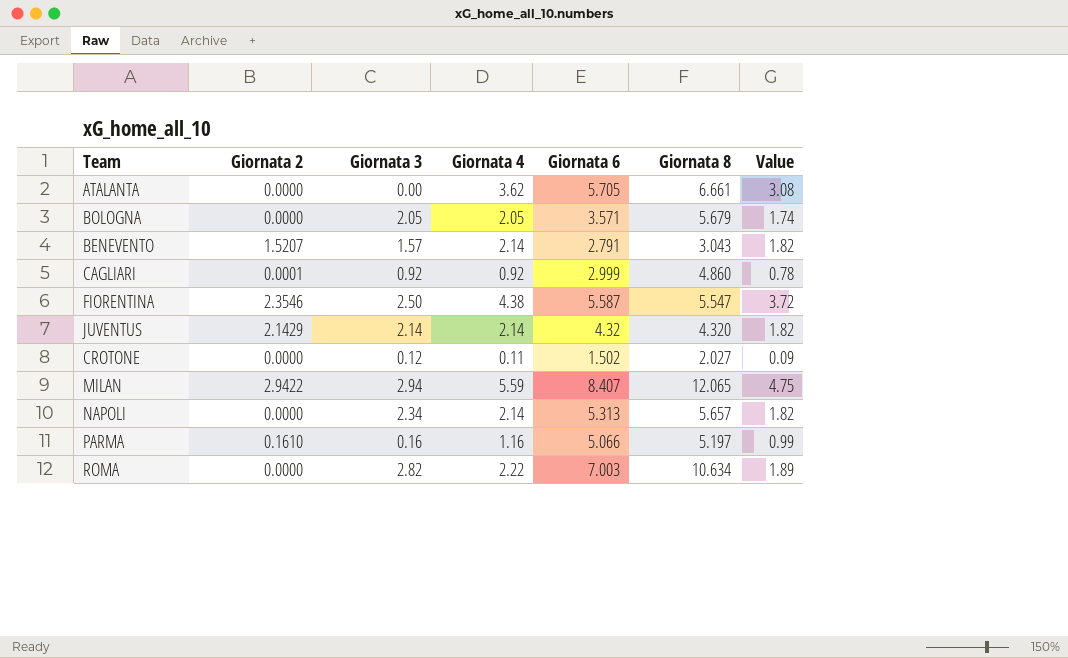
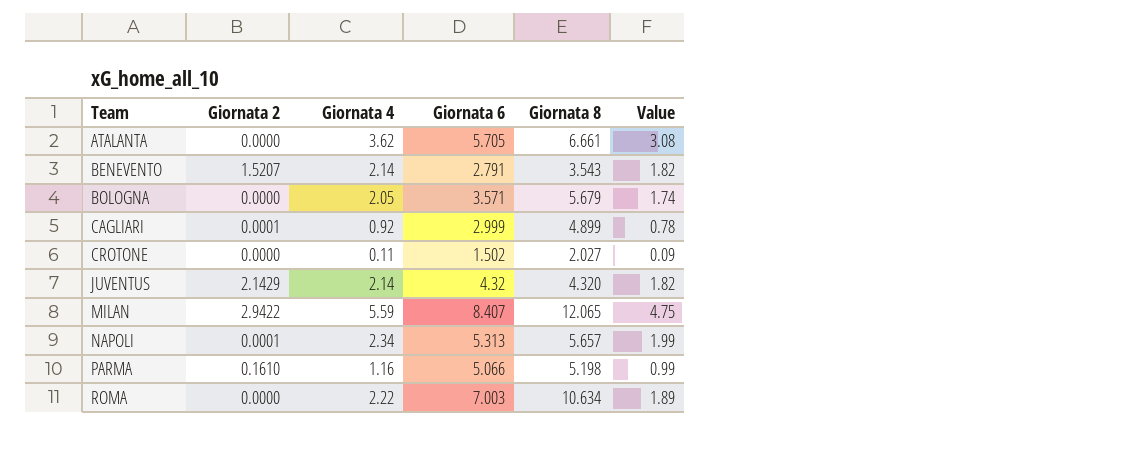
row order: none -> Team ascending
column Giornata 3 | position: 3 -> none
row FIORENTINA: 2.3546 | 2.50 | 4.38 | 5.587 | 5.547 | 3.72 -> none
BENEVENTO | Giornata 8: 3.043 -> 3.543
CAGLIARI | Giornata 8: 4.860 -> 4.899
NAPOLI | Giornata 2: 0.0000 -> 0.0001
NAPOLI | Giornata 4: 2.14 -> 2.34
NAPOLI | Value: 1.82 -> 1.99
PARMA | Giornata 8: 5.197 -> 5.198

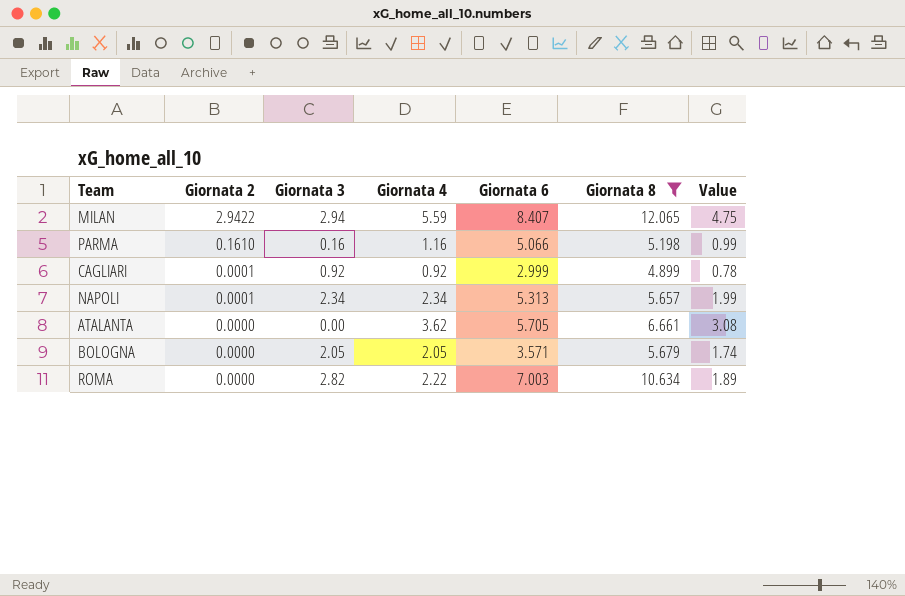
filter: none -> Giornata 8 >= 4.899
row order: Team ascending -> Giornata 2 descending
column Giornata 3 | position: none -> 3

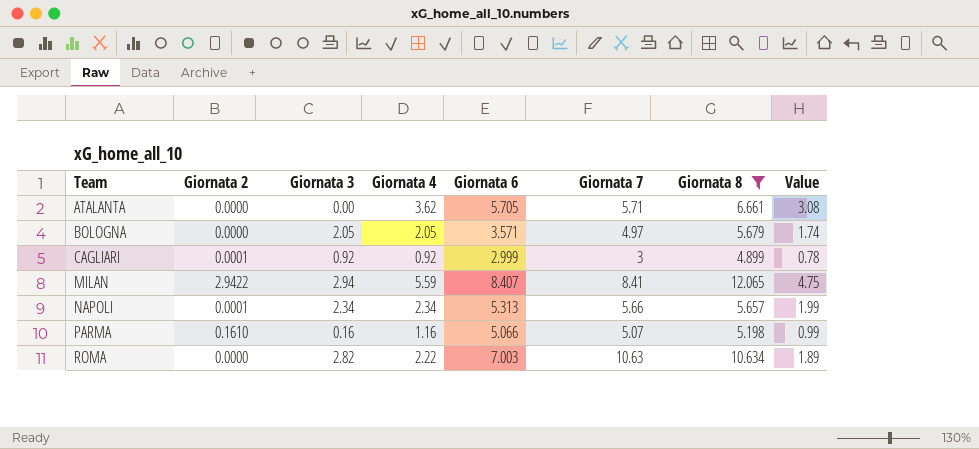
row order: Giornata 2 descending -> Team ascending
column Giornata 7 | position: none -> 6

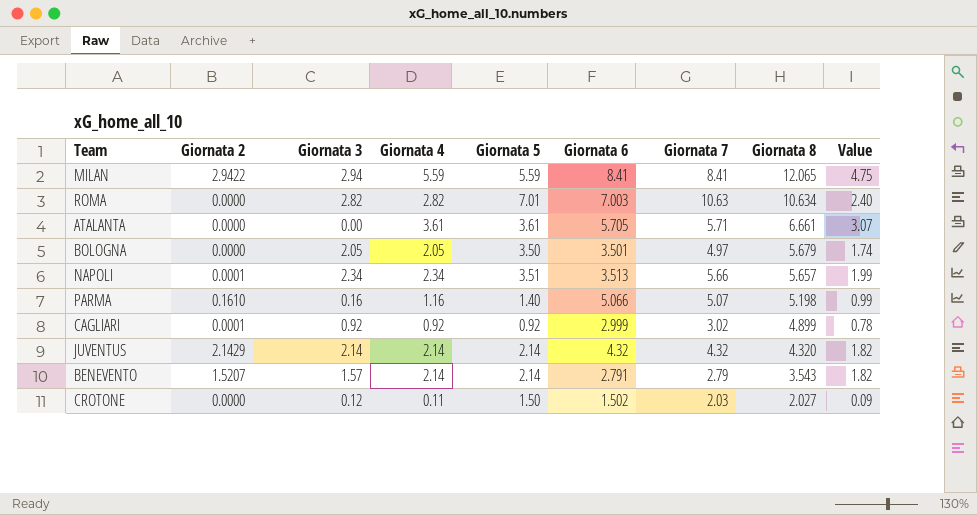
filter: Giornata 8 >= 4.899 -> none
row order: Team ascending -> Giornata 8 descending
column Giornata 5 | position: none -> 5
MILAN | Giornata 6: 8.407 -> 8.41
ROMA | Giornata 4: 2.22 -> 2.82
ROMA | Value: 1.89 -> 2.40
ATALANTA | Giornata 4: 3.62 -> 3.61
ATALANTA | Value: 3.08 -> 3.07
BOLOGNA | Giornata 6: 3.571 -> 3.501
NAPOLI | Giornata 6: 5.313 -> 3.513
CAGLIARI | Giornata 7: 3 -> 3.02

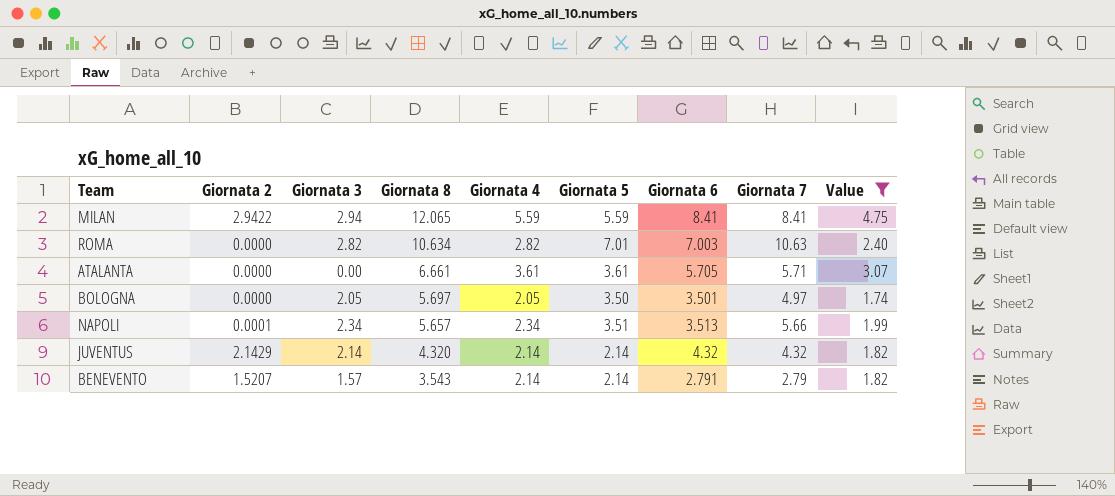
filter: none -> Value >= 1.74
column Giornata 8 | position: 8 -> 4
BOLOGNA | Giornata 8: 5.679 -> 5.697

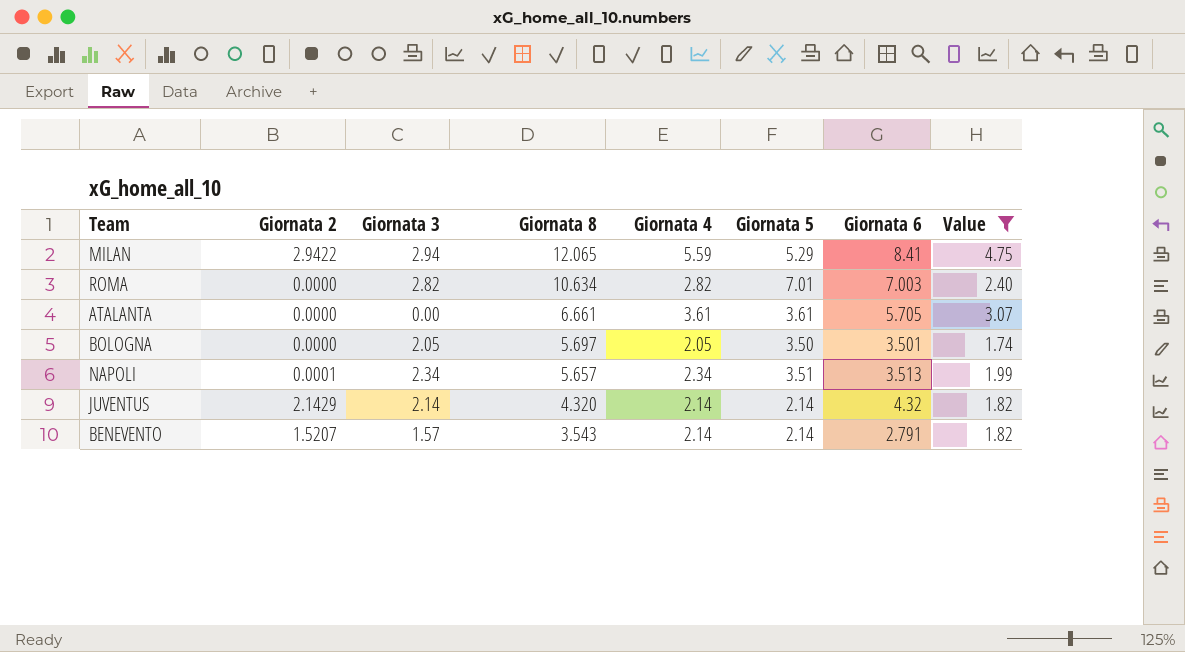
column Giornata 7 | position: 8 -> none
MILAN | Giornata 5: 5.59 -> 5.29

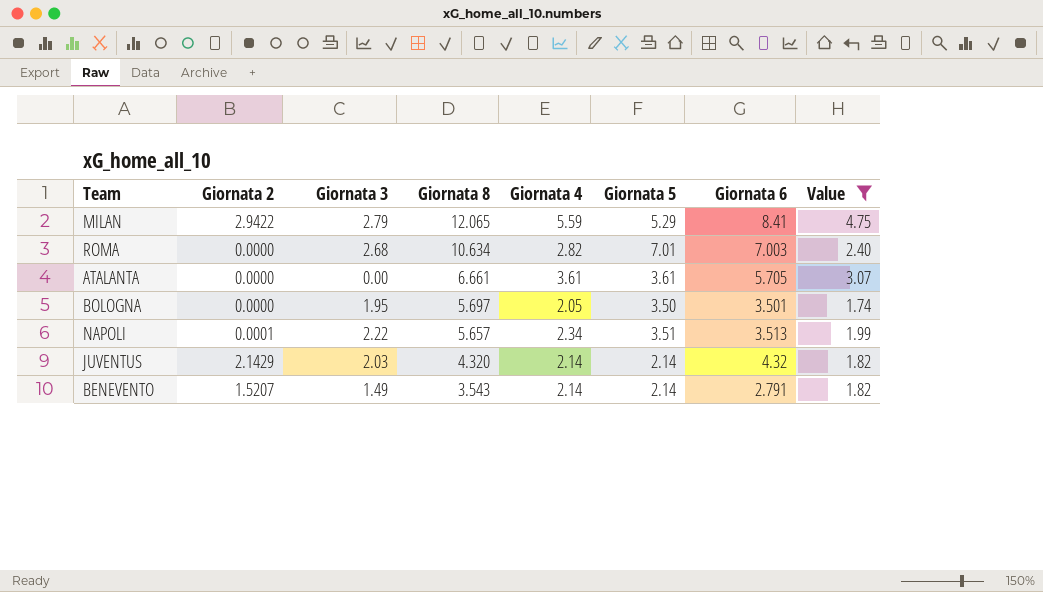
MILAN | Giornata 3: 2.94 -> 2.79
ROMA | Giornata 3: 2.82 -> 2.68
BOLOGNA | Giornata 3: 2.05 -> 1.95
NAPOLI | Giornata 3: 2.34 -> 2.22
JUVENTUS | Giornata 3: 2.14 -> 2.03
BENEVENTO | Giornata 3: 1.57 -> 1.49

